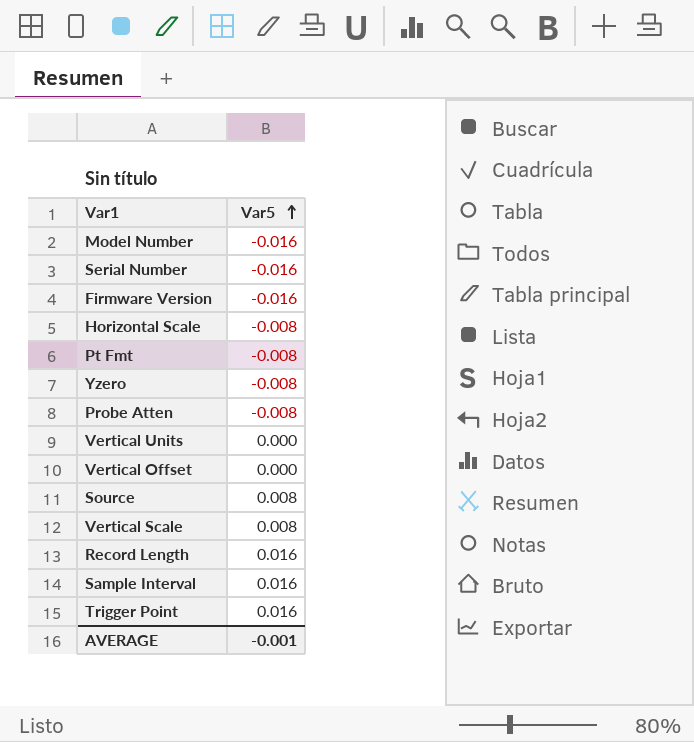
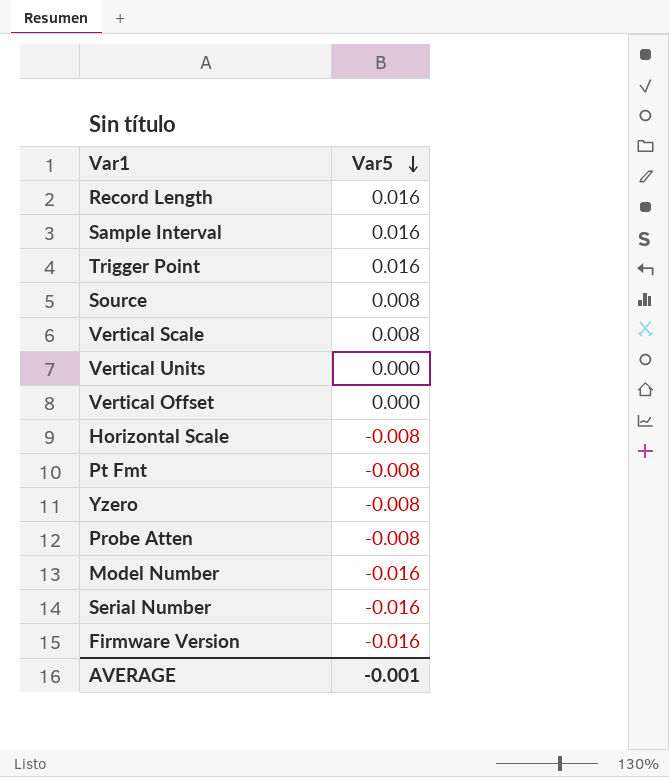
row order: Var5 ascending -> Var5 descending

